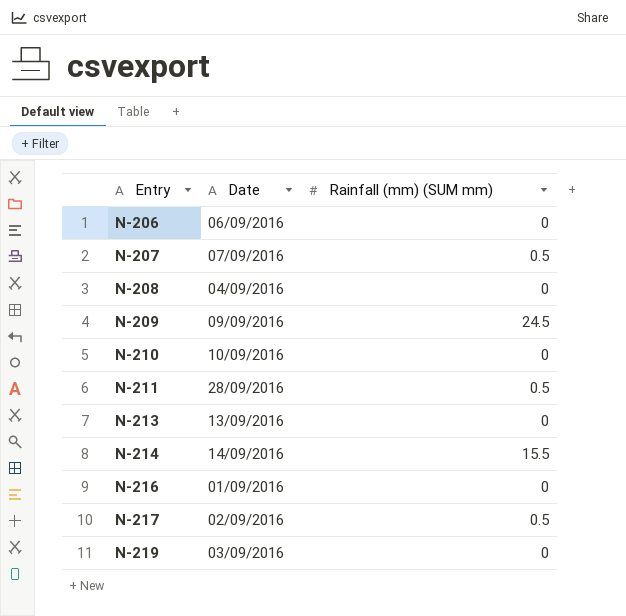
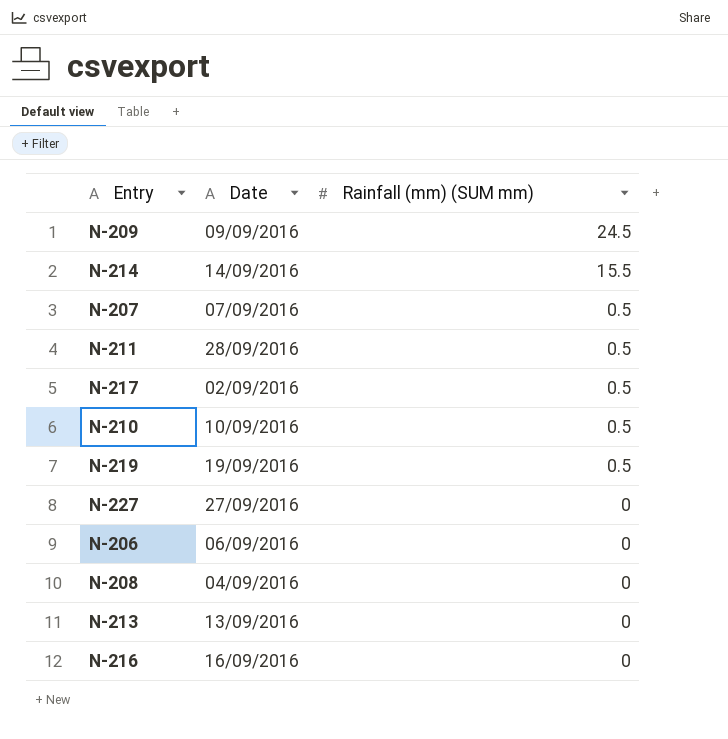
row order: Entry ascending -> Rainfall (mm) (SUM mm) descending
N-210 | Rainfall (mm) (SUM mm): 0 -> 0.5
N-219 | Date: 03/09/2016 -> 19/09/2016
N-219 | Rainfall (mm) (SUM mm): 0 -> 0.5
row N-227: none -> 27/09/2016 | 0
N-216 | Date: 01/09/2016 -> 16/09/2016

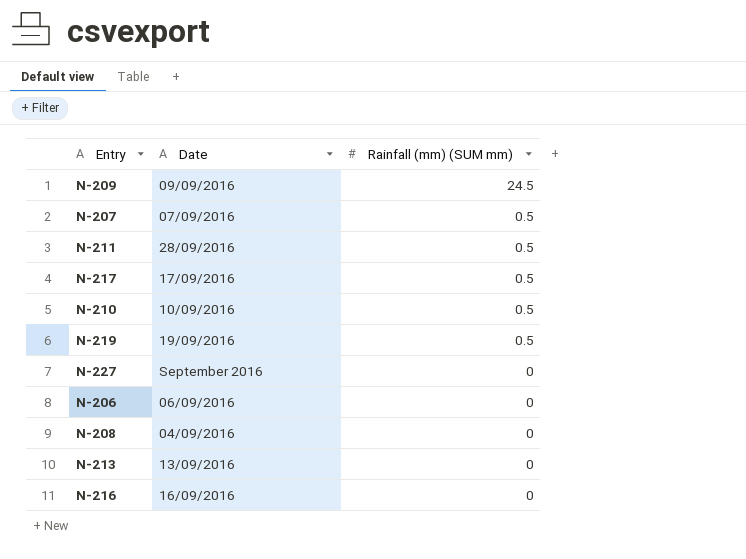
row N-214: 14/09/2016 | 15.5 -> none
N-217 | Date: 02/09/2016 -> 17/09/2016
N-227 | Date: 27/09/2016 -> September 2016

